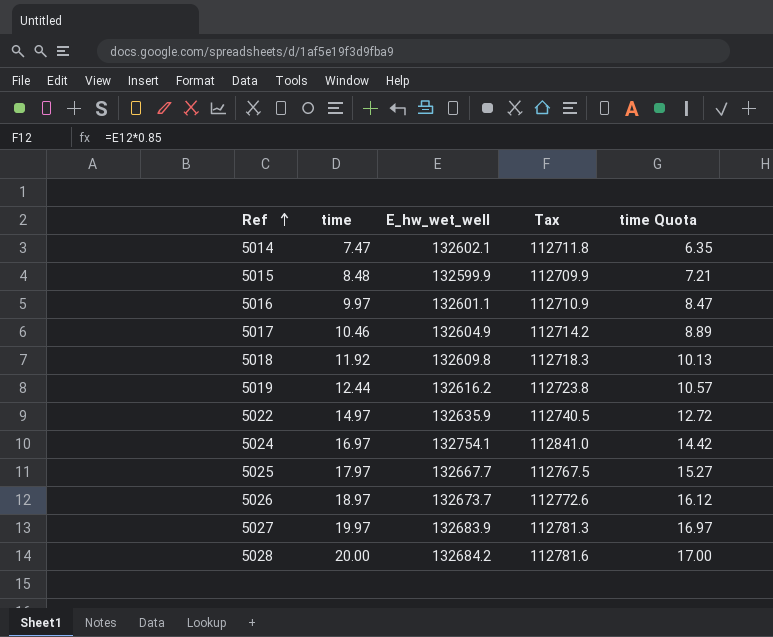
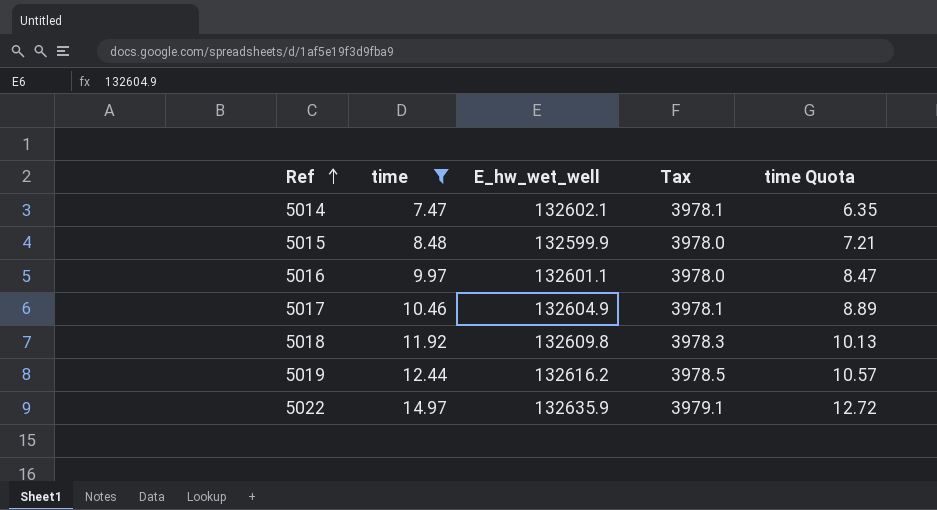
filter: none -> time <= 14.97
column Tax | formula: [E_hw_wet_well] * 0.85 -> [E_hw_wet_well] * 0.03

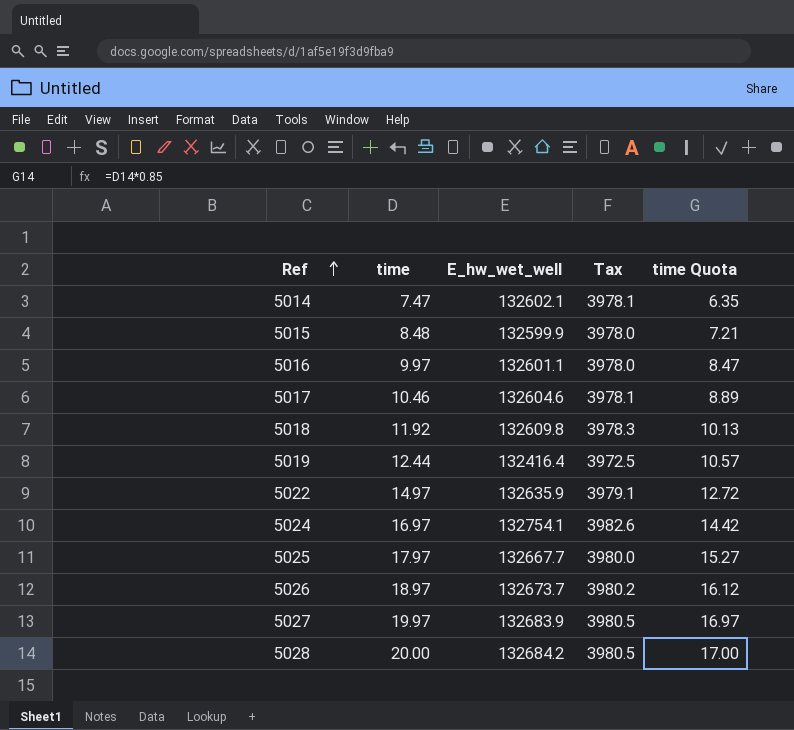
filter: time <= 14.97 -> none
5017 | E_hw_wet_well: 132604.9 -> 132604.6
5019 | E_hw_wet_well: 132616.2 -> 132416.4
5019 | Tax: 3978.5 -> 3972.5

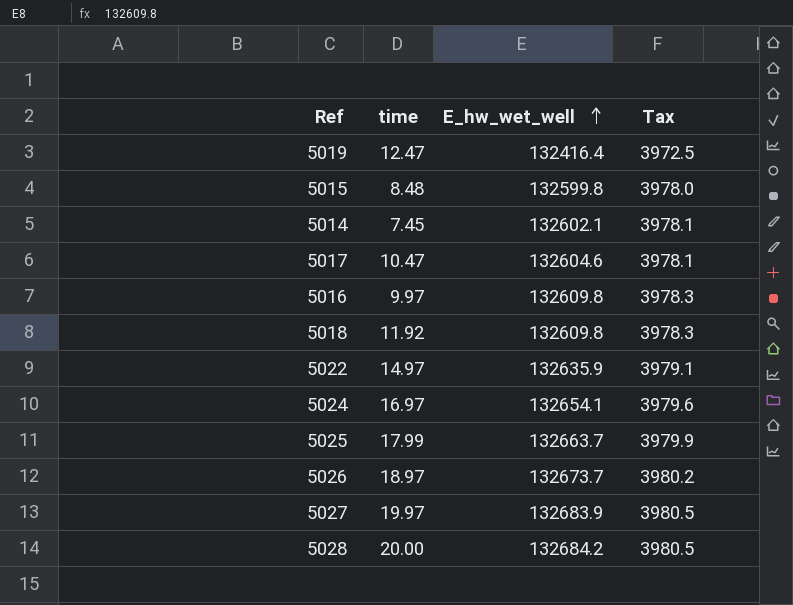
row order: Ref ascending -> E_hw_wet_well ascending
column time Quota | formula: [time] * 0.85 -> none
5019 | time: 12.44 -> 12.47
5015 | E_hw_wet_well: 132599.9 -> 132599.8
5014 | time: 7.47 -> 7.45
5017 | time: 10.46 -> 10.47
5016 | E_hw_wet_well: 132601.1 -> 132609.8
5016 | Tax: 3978.0 -> 3978.3
5024 | E_hw_wet_well: 132754.1 -> 132654.1
5024 | Tax: 3982.6 -> 3979.6
5025 | time: 17.97 -> 17.99
5025 | E_hw_wet_well: 132667.7 -> 132663.7
5025 | Tax: 3980.0 -> 3979.9

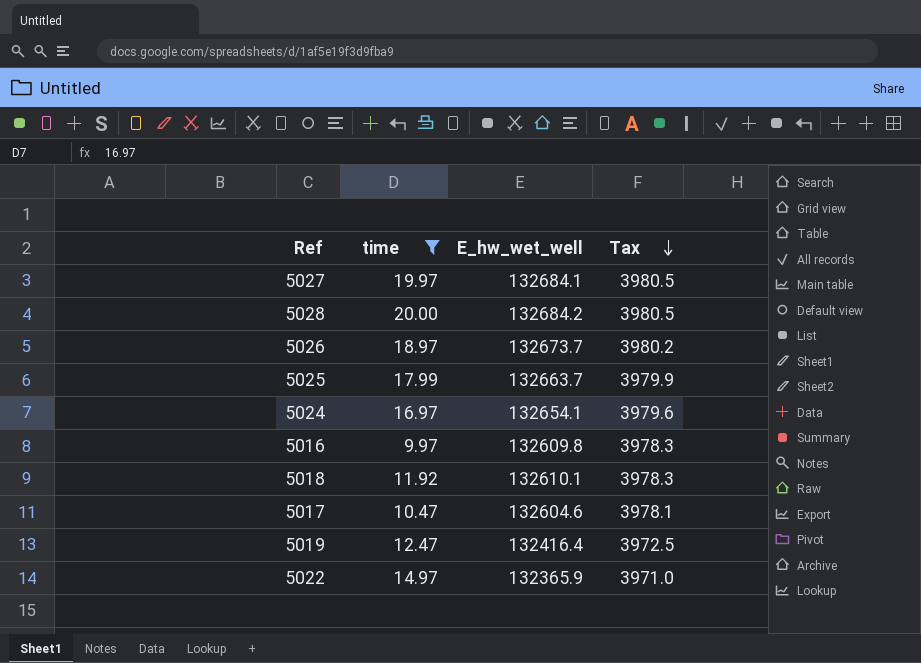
filter: none -> time >= 9.97
row order: E_hw_wet_well ascending -> Tax descending
5027 | E_hw_wet_well: 132683.9 -> 132684.1
5018 | E_hw_wet_well: 132609.8 -> 132610.1
5022 | E_hw_wet_well: 132635.9 -> 132365.9
5022 | Tax: 3979.1 -> 3971.0

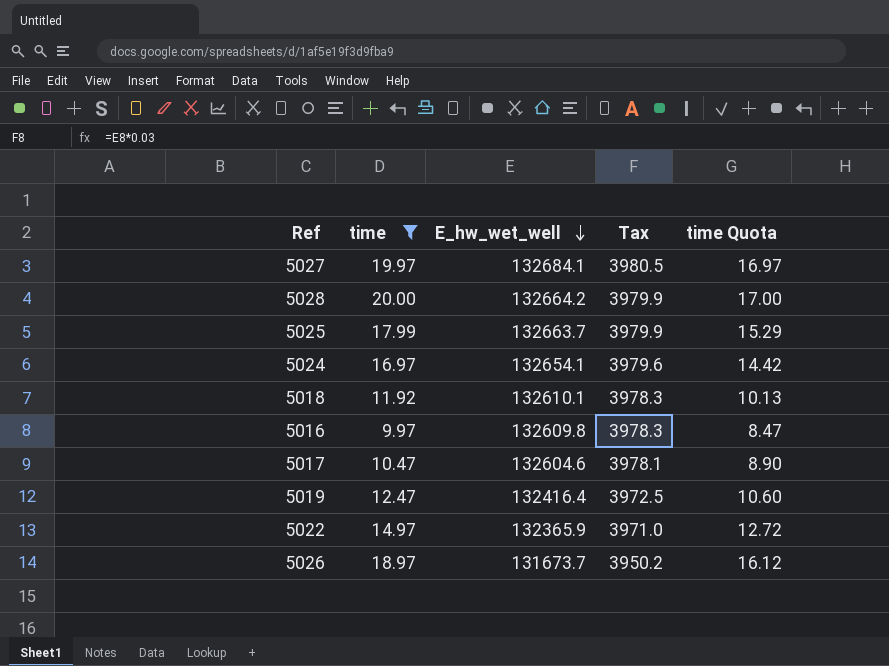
row order: Tax descending -> E_hw_wet_well descending
column time Quota | formula: none -> [time] * 0.85
5028 | E_hw_wet_well: 132684.2 -> 132664.2
5028 | Tax: 3980.5 -> 3979.9
5026 | E_hw_wet_well: 132673.7 -> 131673.7
5026 | Tax: 3980.2 -> 3950.2

